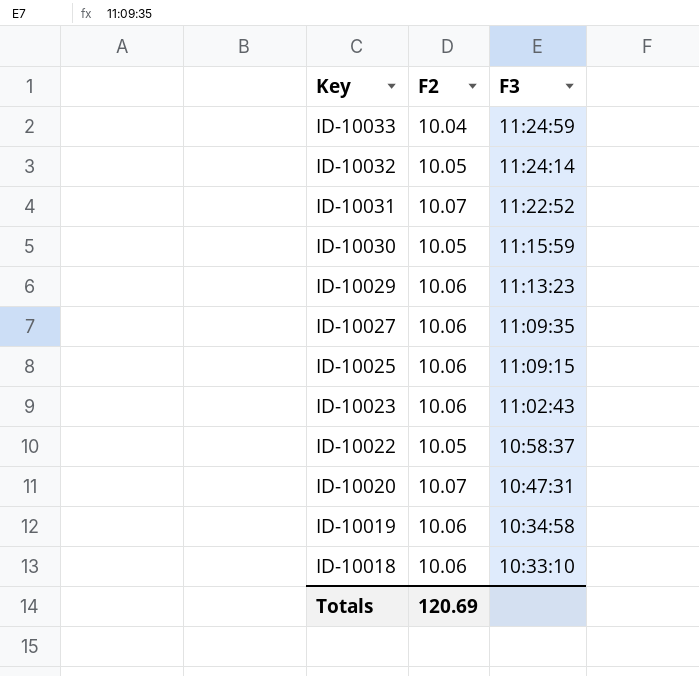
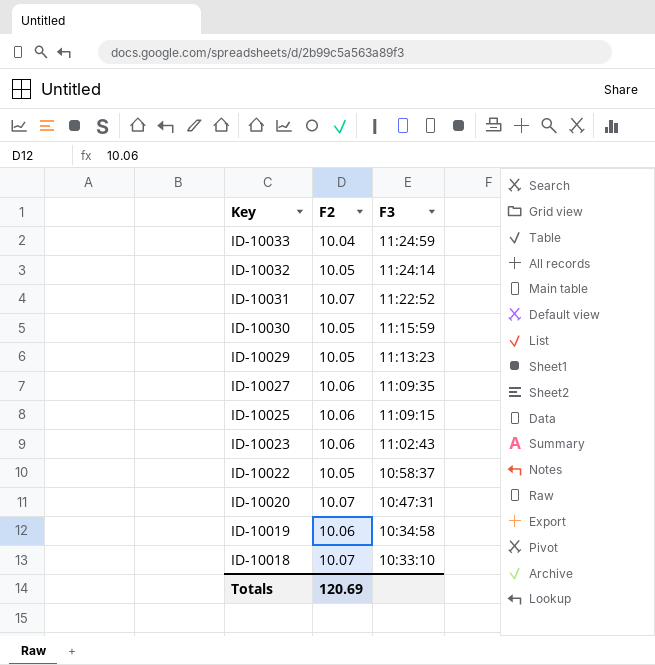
ID-10029 | F2: 10.06 -> 10.05
ID-10018 | F2: 10.06 -> 10.07

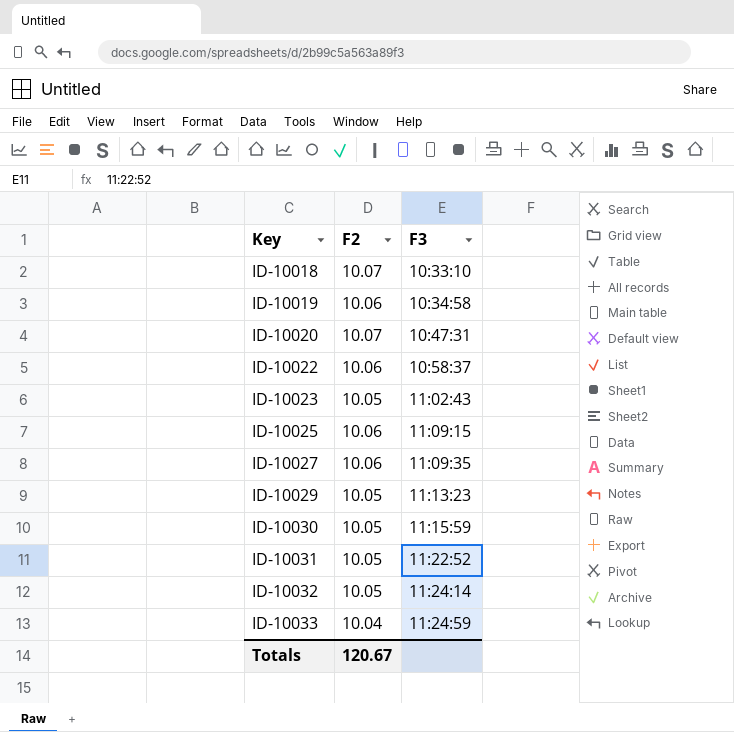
row order: Key descending -> Key ascending
ID-10022 | F2: 10.05 -> 10.06
ID-10023 | F2: 10.06 -> 10.05
ID-10031 | F2: 10.07 -> 10.05
Totals | F2: 120.69 -> 120.67

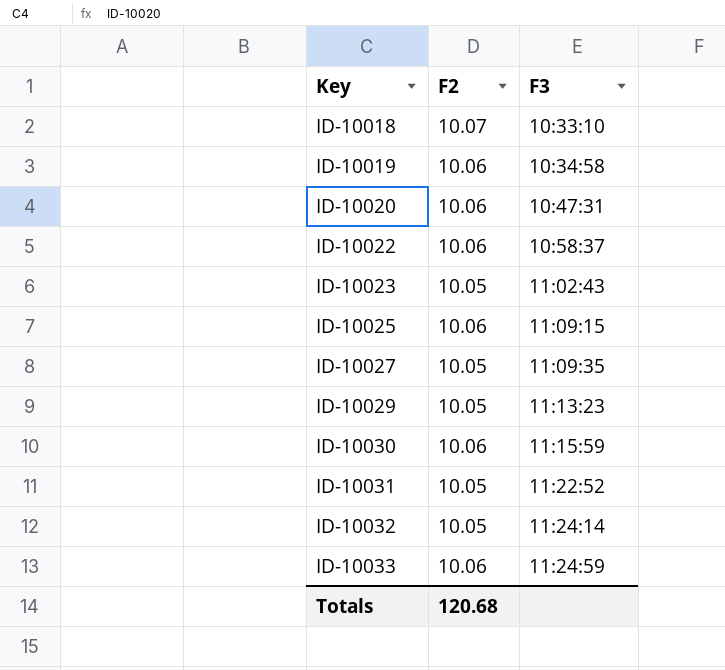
ID-10020 | F2: 10.07 -> 10.06
ID-10027 | F2: 10.06 -> 10.05
ID-10030 | F2: 10.05 -> 10.06
ID-10033 | F2: 10.04 -> 10.06
Totals | F2: 120.67 -> 120.68

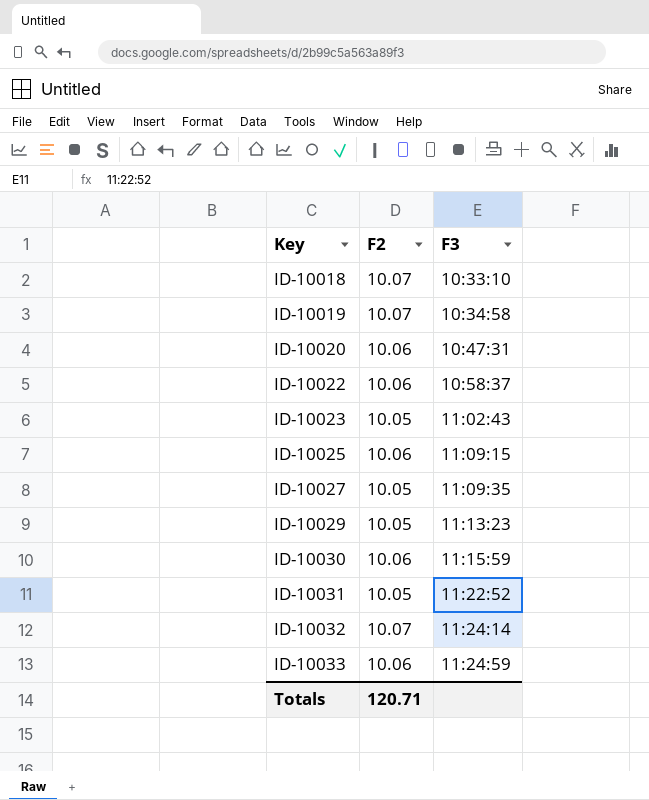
ID-10019 | F2: 10.06 -> 10.07
ID-10032 | F2: 10.05 -> 10.07
Totals | F2: 120.68 -> 120.71

